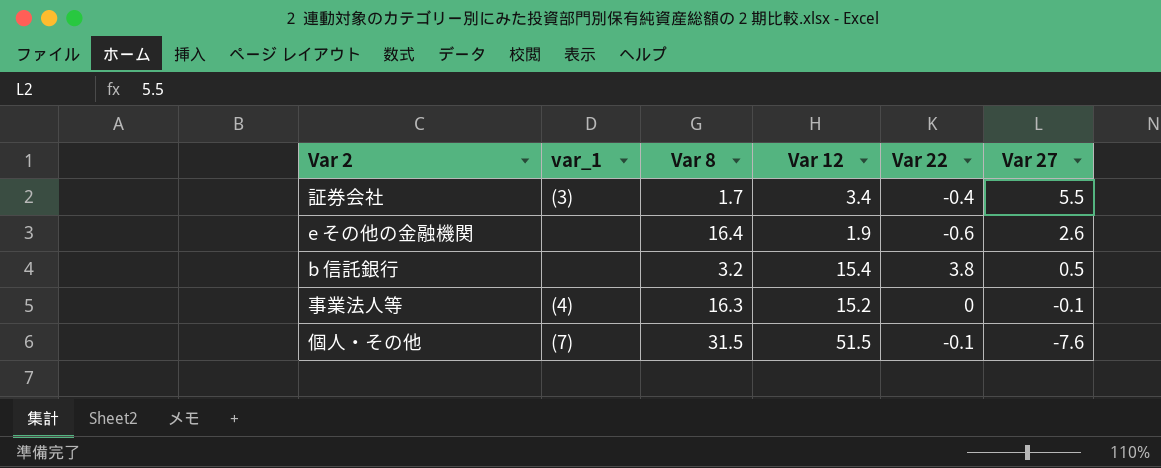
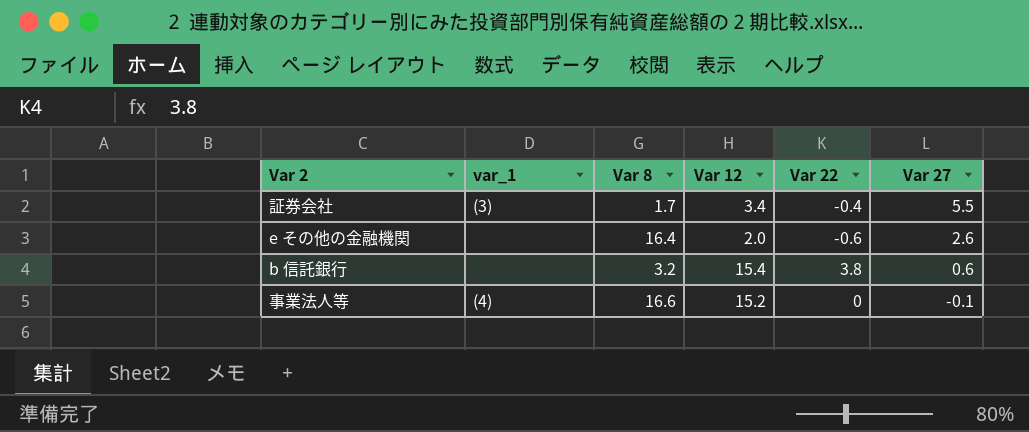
row 個人・その他: (7) | 31.5 | 51.5 | -0.1 | -7.6 -> none
e その他の金融機関 | Var 12: 1.9 -> 2.0
b 信託銀行 | Var 27: 0.5 -> 0.6
事業法人等 | Var 8: 16.3 -> 16.6

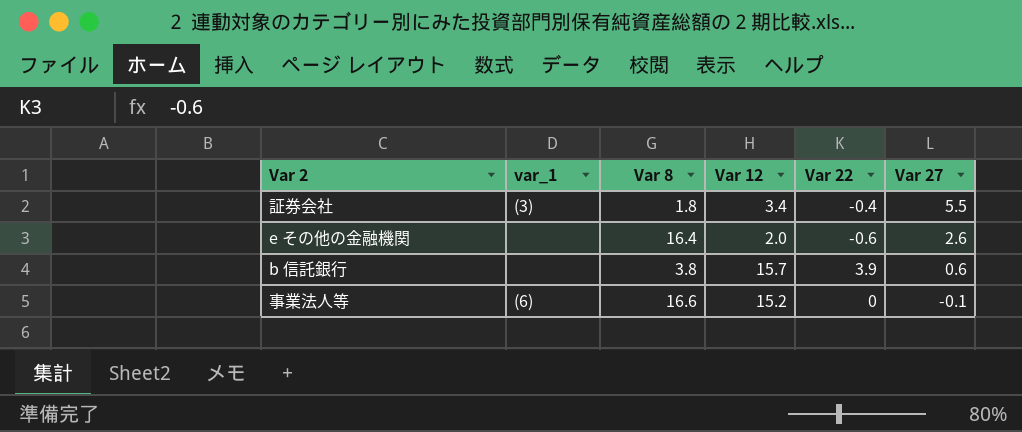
証券会社 | Var 8: 1.7 -> 1.8
b 信託銀行 | Var 8: 3.2 -> 3.8
b 信託銀行 | Var 12: 15.4 -> 15.7
b 信託銀行 | Var 22: 3.8 -> 3.9
事業法人等 | var_1: (4) -> (6)

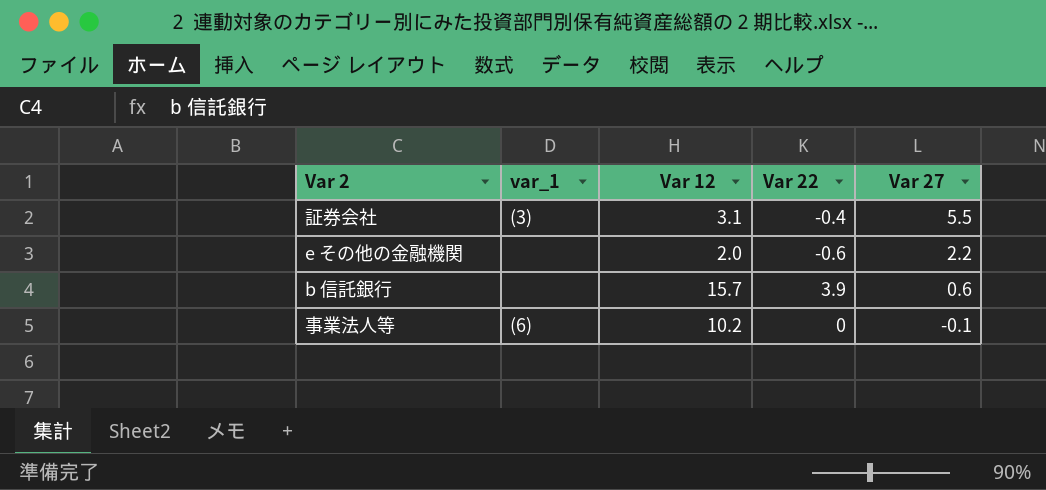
column Var 8 | position: 3 -> none
証券会社 | Var 12: 3.4 -> 3.1
e その他の金融機関 | Var 27: 2.6 -> 2.2
事業法人等 | Var 12: 15.2 -> 10.2

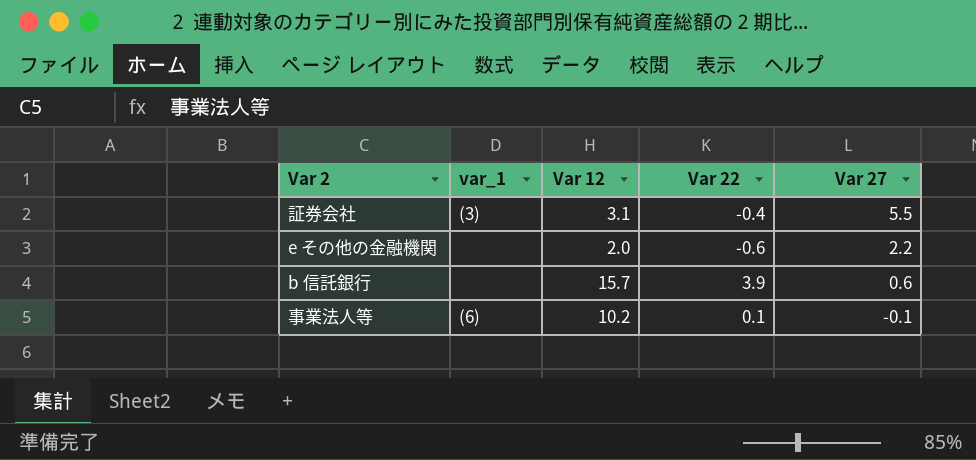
事業法人等 | Var 22: 0 -> 0.1

